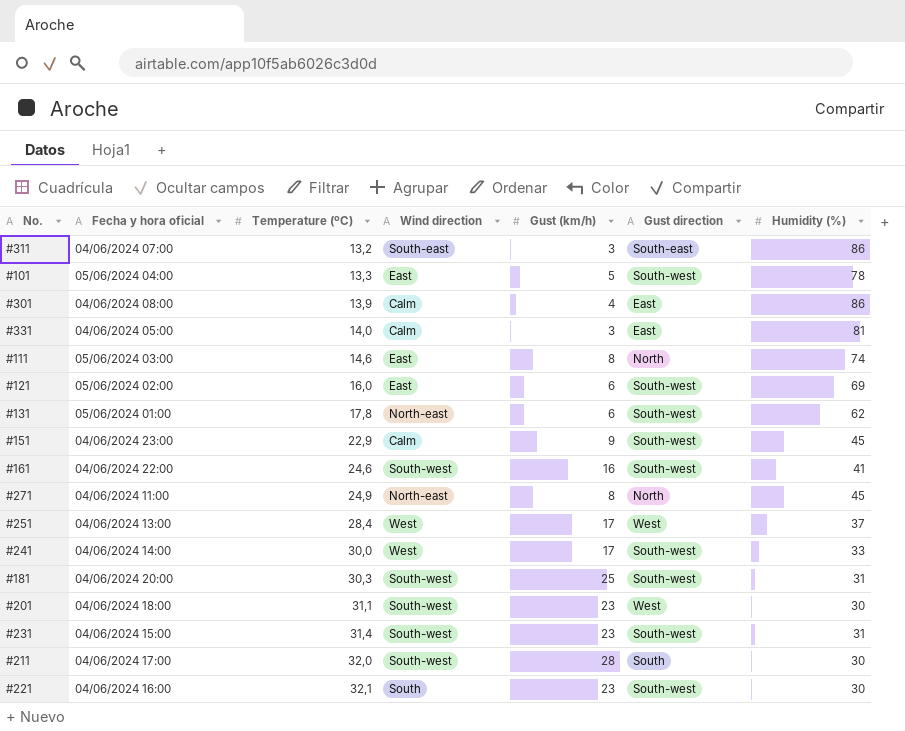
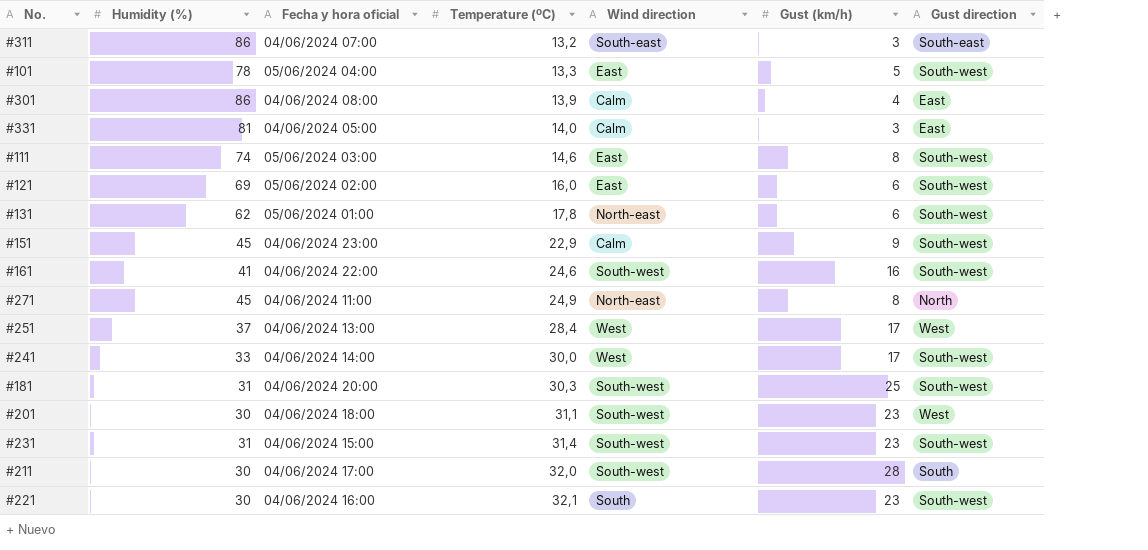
column Humidity (%) | position: 7 -> 2
#111 | Gust direction: North -> South-west

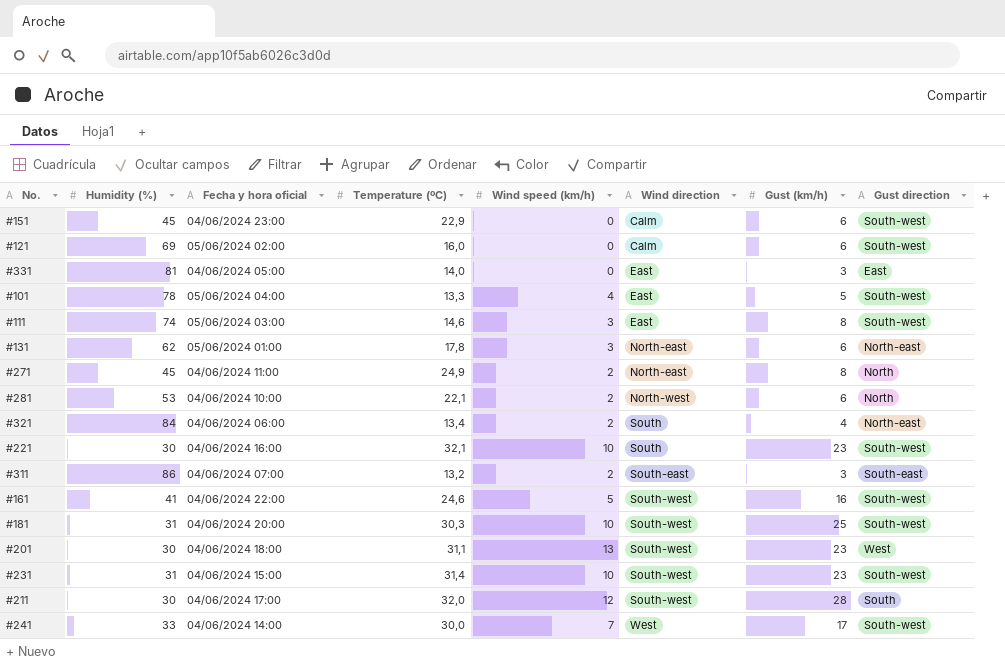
row order: Temperature (ºC) ascending -> Wind direction ascending
column Wind speed (km/h) | position: none -> 5
row #301: 86 | 04/06/2024 08:00 | 13,9 | Calm | 4 | East -> none
row #251: 37 | 04/06/2024 13:00 | 28,4 | West | 17 | West -> none
#151 | Gust (km/h): 9 -> 6
#121 | Wind direction: East -> Calm
#331 | Wind direction: Calm -> East
#131 | Gust direction: South-west -> North-east
row #281: none -> 53 | 04/06/2024 10:00 | 22,1 | 2 | North-west | 6 | North
row #321: none -> 84 | 04/06/2024 06:00 | 13,4 | 2 | South | 4 | North-east

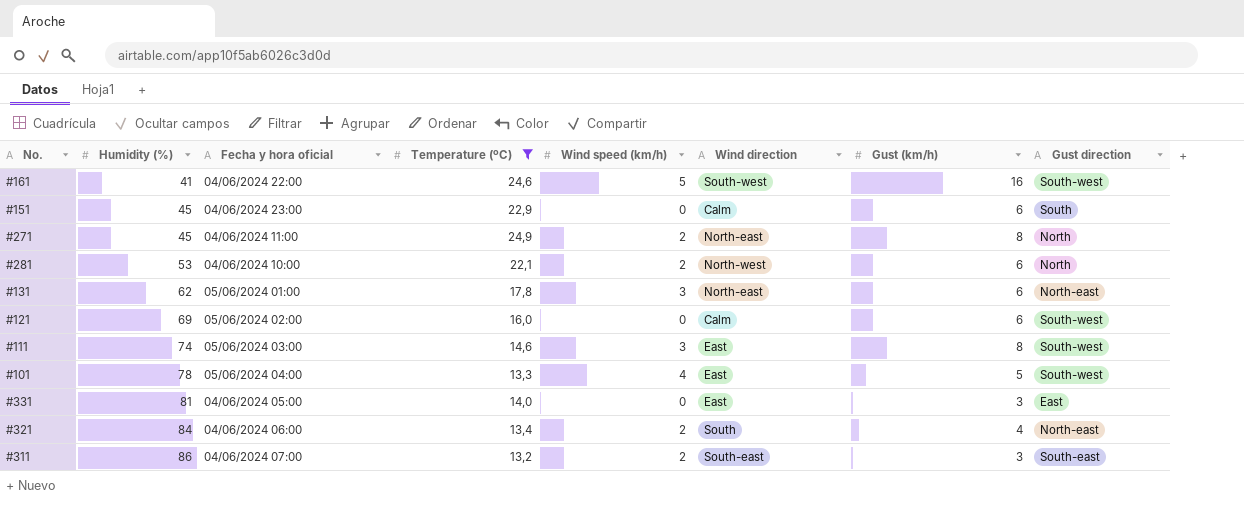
filter: none -> Temperature (ºC) <= 24,9
row order: Wind direction ascending -> Humidity (%) ascending
#151 | Gust direction: South-west -> South

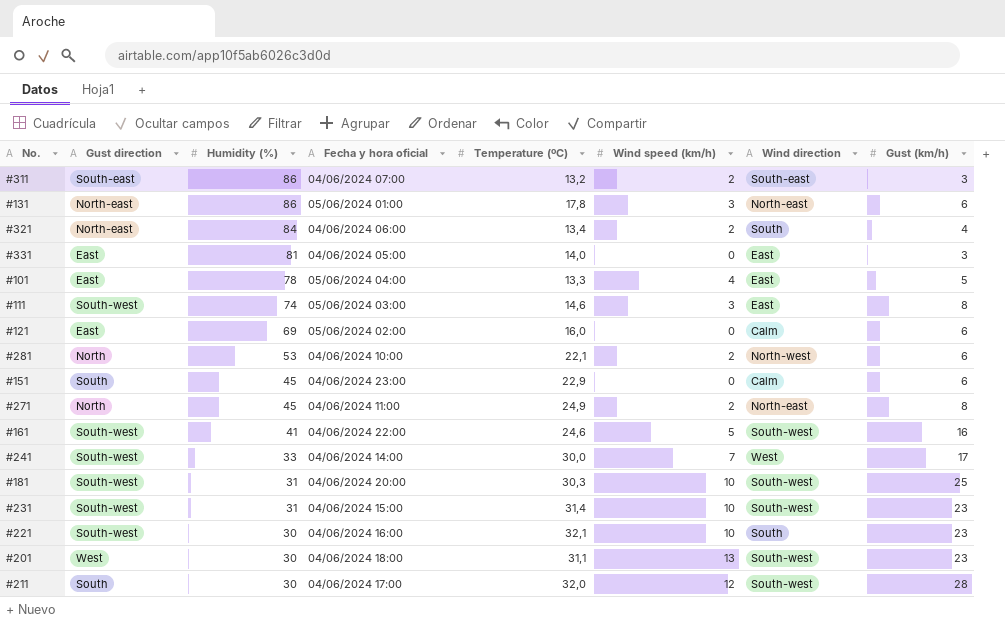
filter: Temperature (ºC) <= 24,9 -> none
row order: Humidity (%) ascending -> Humidity (%) descending
column Gust direction | position: 8 -> 2
#131 | Humidity (%): 62 -> 86
#101 | Gust direction: South-west -> East
#121 | Gust direction: South-west -> East

